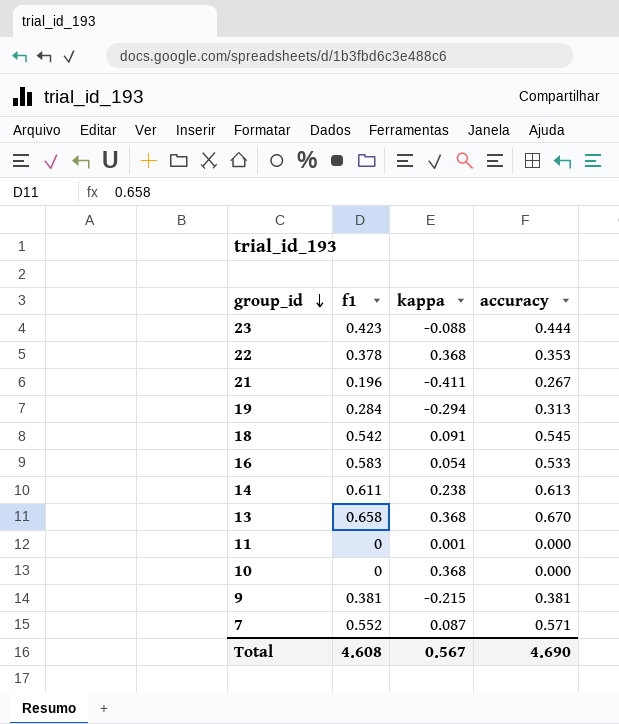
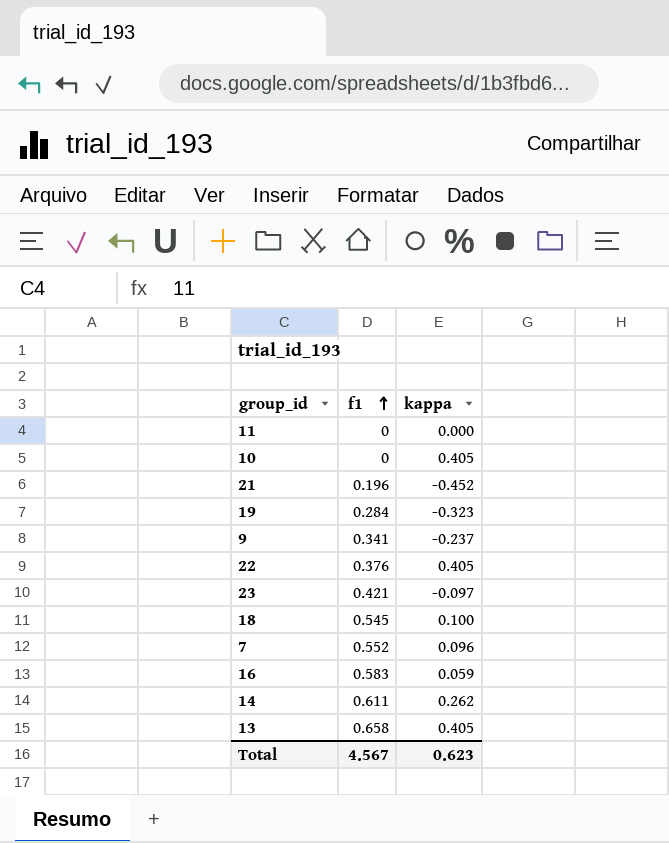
row order: group_id descending -> f1 ascending
column accuracy | position: 4 -> none
11 | kappa: 0.001 -> 0.000
10 | kappa: 0.368 -> 0.405
21 | kappa: -0.411 -> -0.452
19 | kappa: -0.294 -> -0.323
9 | f1: 0.381 -> 0.341
9 | kappa: -0.215 -> -0.237
22 | f1: 0.378 -> 0.376
22 | kappa: 0.368 -> 0.405
23 | f1: 0.423 -> 0.421
23 | kappa: -0.088 -> -0.097
18 | f1: 0.542 -> 0.545
18 | kappa: 0.091 -> 0.100
7 | kappa: 0.087 -> 0.096
16 | kappa: 0.054 -> 0.059
14 | kappa: 0.238 -> 0.262
13 | kappa: 0.368 -> 0.405
Total | f1: 4.608 -> 4.567
Total | kappa: 0.567 -> 0.623

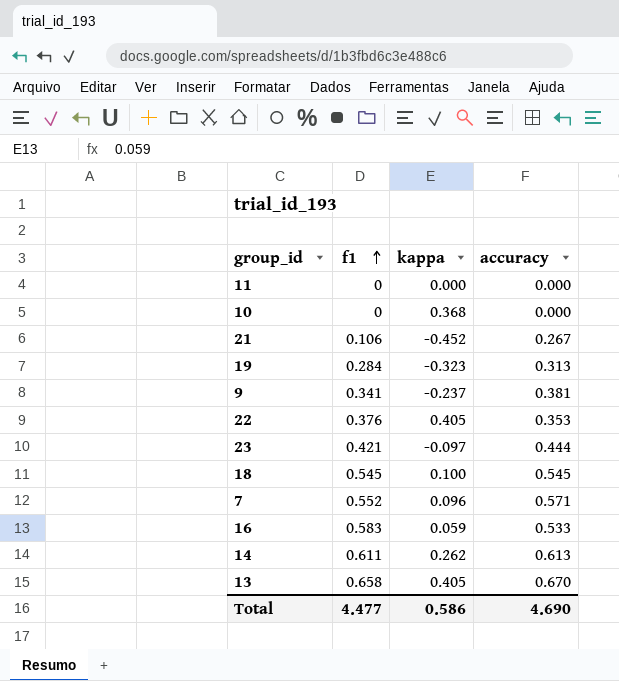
column accuracy | position: none -> 4
10 | kappa: 0.405 -> 0.368
21 | f1: 0.196 -> 0.106
Total | f1: 4.567 -> 4.477
Total | kappa: 0.623 -> 0.586

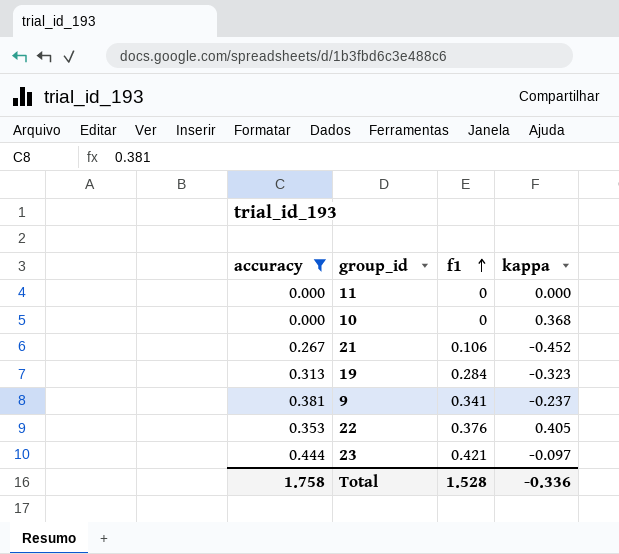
filter: none -> accuracy <= 0.444
column accuracy | position: 4 -> 1
Total | accuracy: 4.690 -> 1.758
Total | f1: 4.477 -> 1.528
Total | kappa: 0.586 -> -0.336

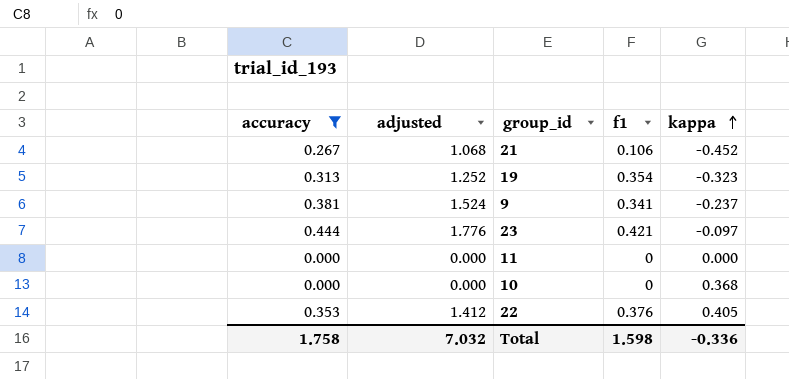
row order: f1 ascending -> kappa ascending
column adjusted | formula: none -> [accuracy] * 4
19 | f1: 0.284 -> 0.354
Total | f1: 1.528 -> 1.598

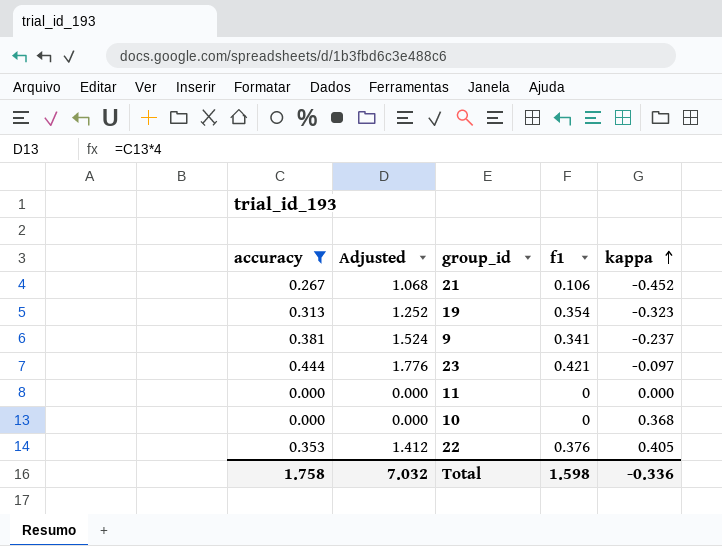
column name: adjusted -> Adjusted

